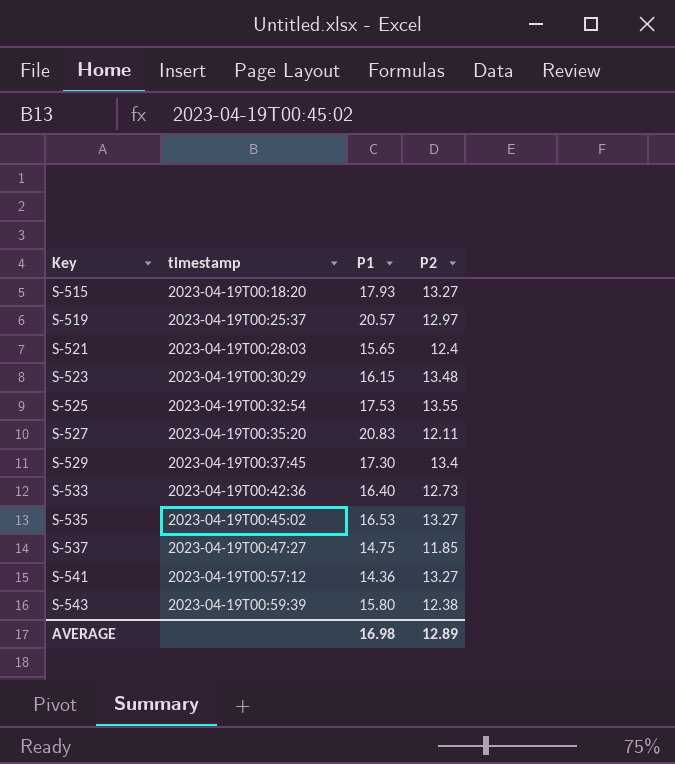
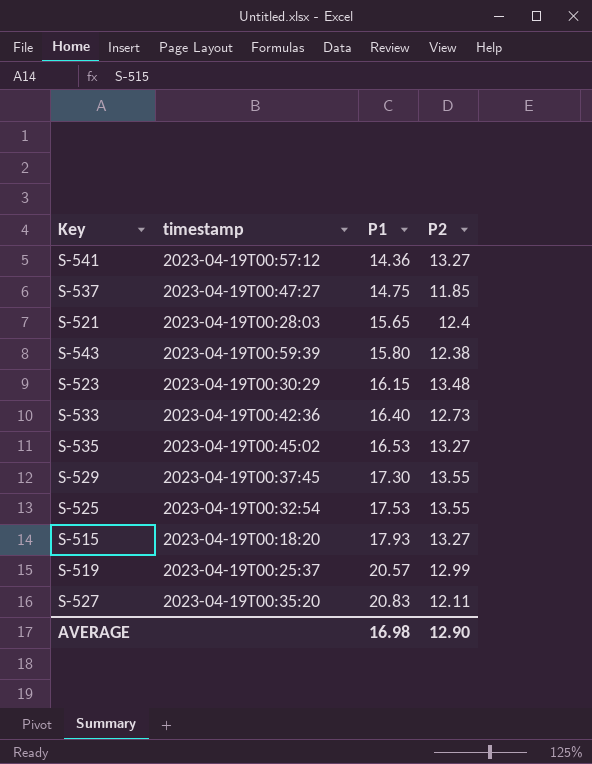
row order: Key ascending -> P1 ascending
S-529 | P2: 13.4 -> 13.55
S-519 | P2: 12.97 -> 12.99
AVERAGE | P2: 12.89 -> 12.90

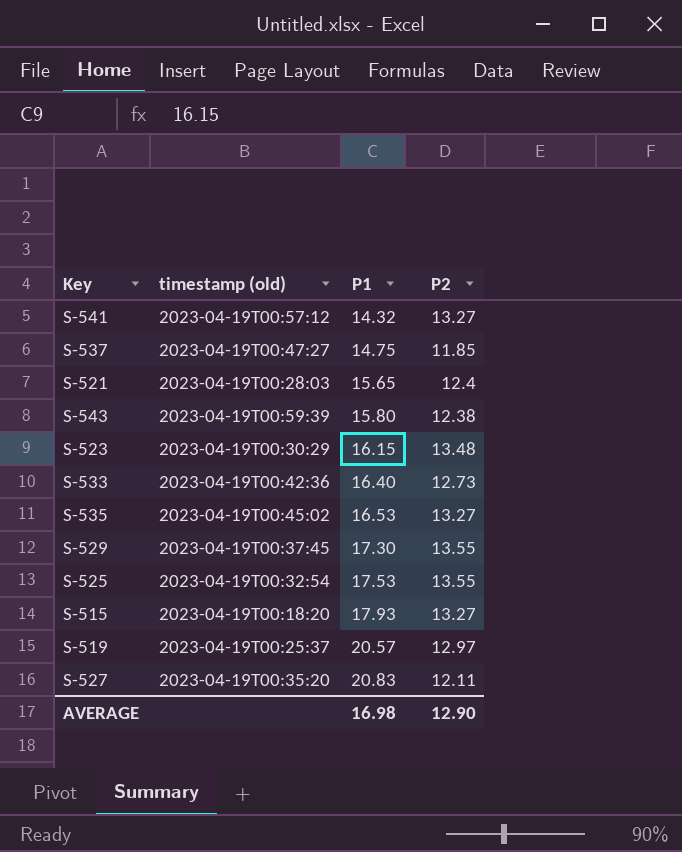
column name: timestamp -> timestamp (old)
S-541 | P1: 14.36 -> 14.32
S-519 | P2: 12.99 -> 12.97

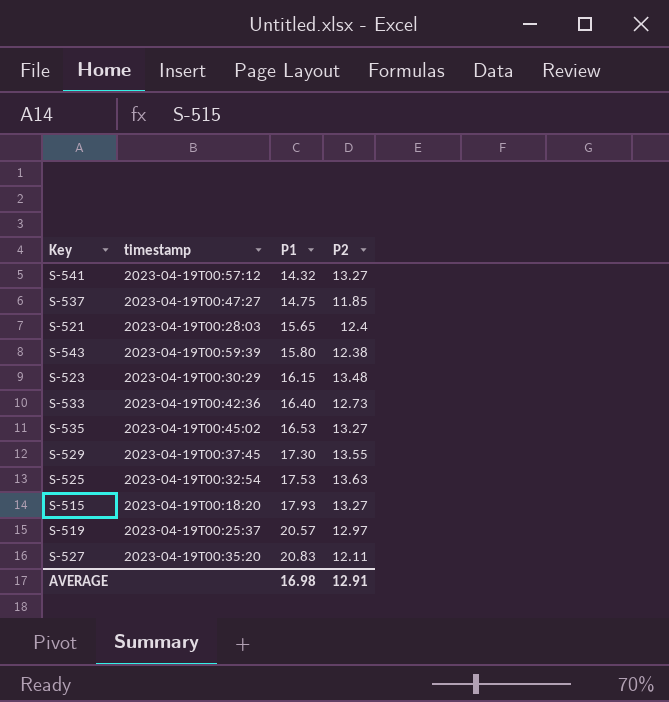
column name: timestamp (old) -> timestamp
S-525 | P2: 13.55 -> 13.63
AVERAGE | P2: 12.90 -> 12.91

